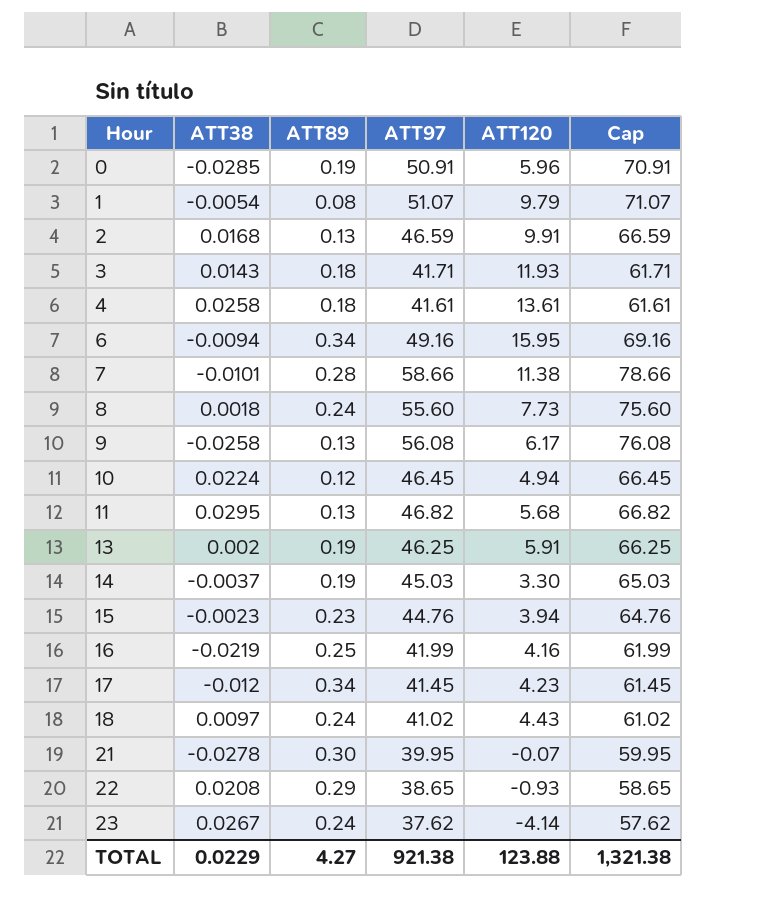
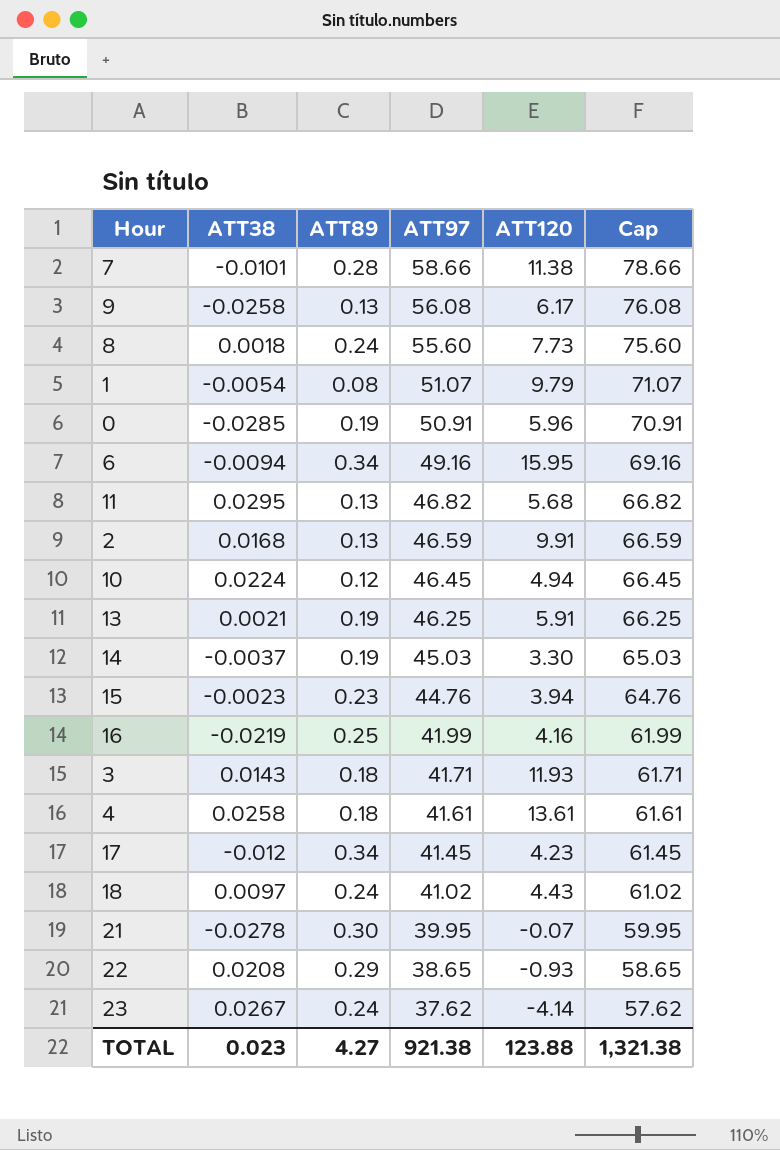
row order: Hour ascending -> ATT97 descending
13 | ATT38: 0.002 -> 0.0021
TOTAL | ATT38: 0.0229 -> 0.023

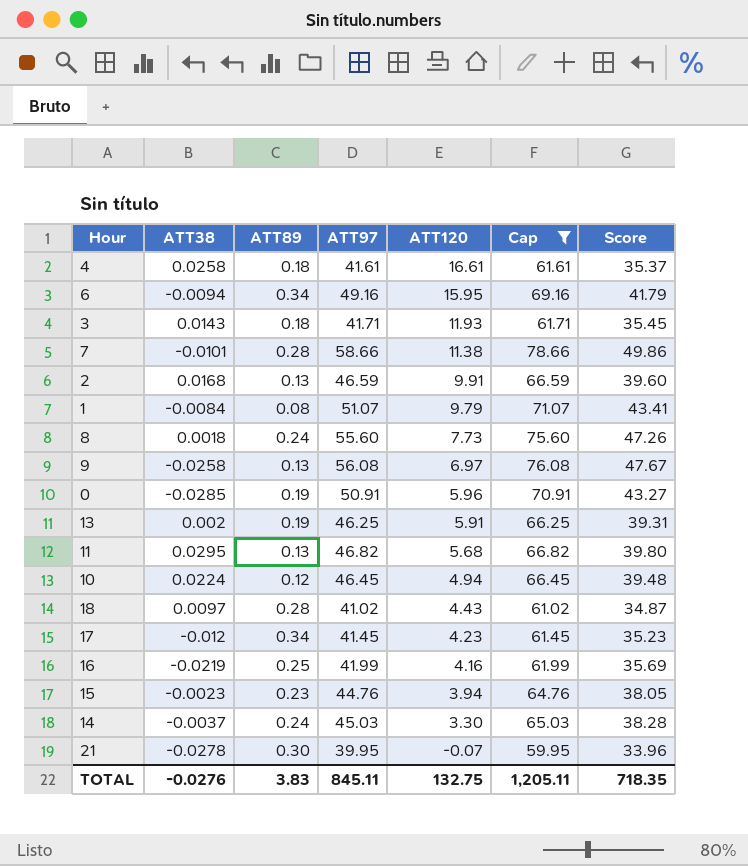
filter: none -> Cap >= 59.95
row order: ATT97 descending -> ATT120 descending
column Score | formula: none -> [ATT97] * 0.85
4 | ATT120: 13.61 -> 16.61
1 | ATT38: -0.0054 -> -0.0084
9 | ATT120: 6.17 -> 6.97
13 | ATT38: 0.0021 -> 0.002
18 | ATT89: 0.24 -> 0.28
14 | ATT89: 0.19 -> 0.24
TOTAL | ATT38: 0.023 -> -0.0276
TOTAL | ATT89: 4.27 -> 3.83
TOTAL | ATT97: 921.38 -> 845.11
TOTAL | ATT120: 123.88 -> 132.75
TOTAL | Cap: 1,321.38 -> 1,205.11

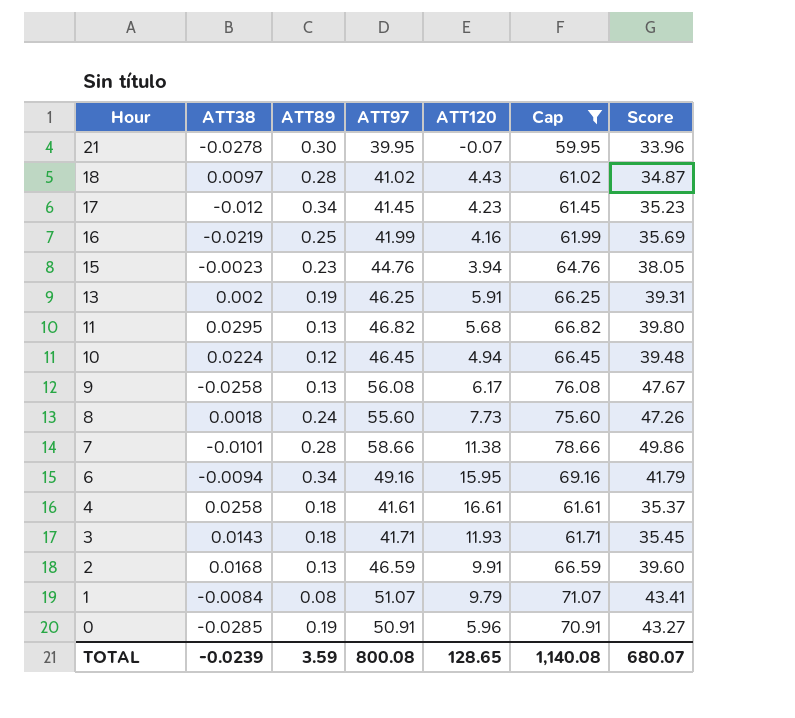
row order: ATT120 descending -> Hour descending
row 14: -0.0037 | 0.24 | 45.03 | 3.30 | 65.03 | 38.28 -> none
9 | ATT120: 6.97 -> 6.17
TOTAL | ATT38: -0.0276 -> -0.0239
TOTAL | ATT89: 3.83 -> 3.59
TOTAL | ATT97: 845.11 -> 800.08
TOTAL | ATT120: 132.75 -> 128.65
TOTAL | Cap: 1,205.11 -> 1,140.08
TOTAL | Score: 718.35 -> 680.07

